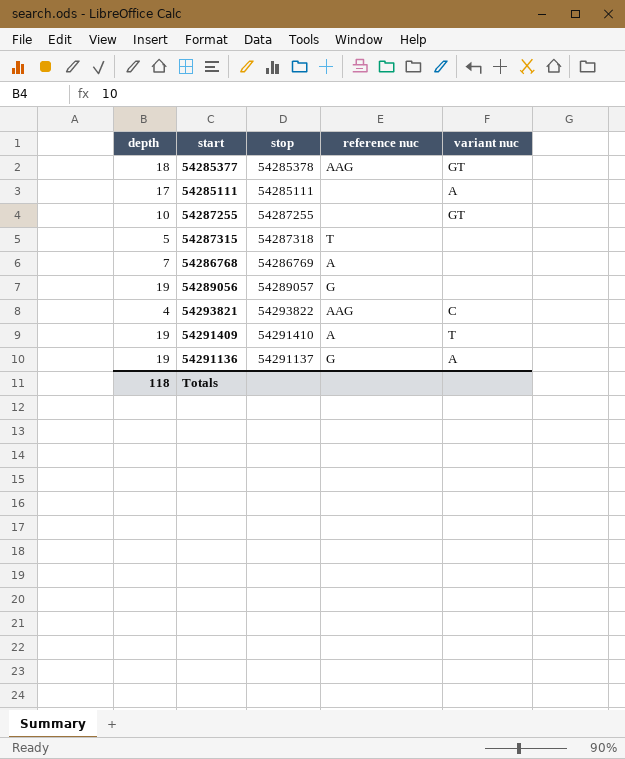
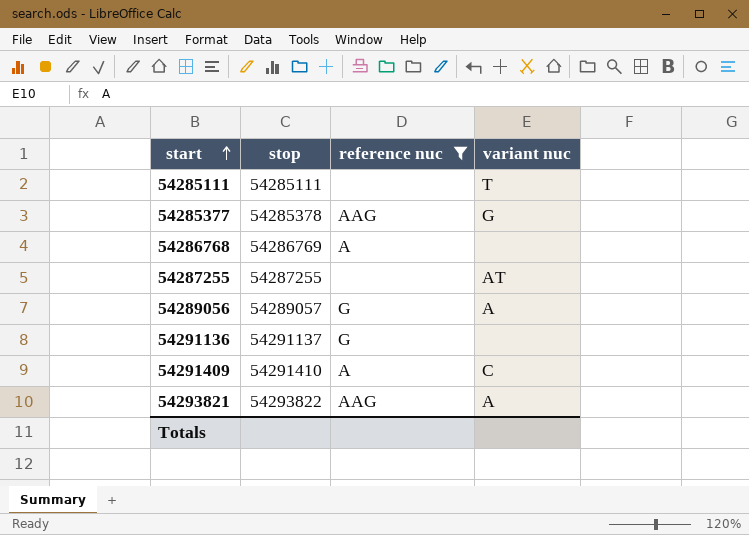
filter: none -> reference nuc != T
row order: none -> start ascending
column depth | position: 1 -> none
54285111 | variant nuc: A -> T
54285377 | variant nuc: GT -> G
54287255 | variant nuc: GT -> AT
54289056 | variant nuc: none -> A
54291136 | variant nuc: A -> none
54291409 | variant nuc: T -> C
54293821 | variant nuc: C -> A

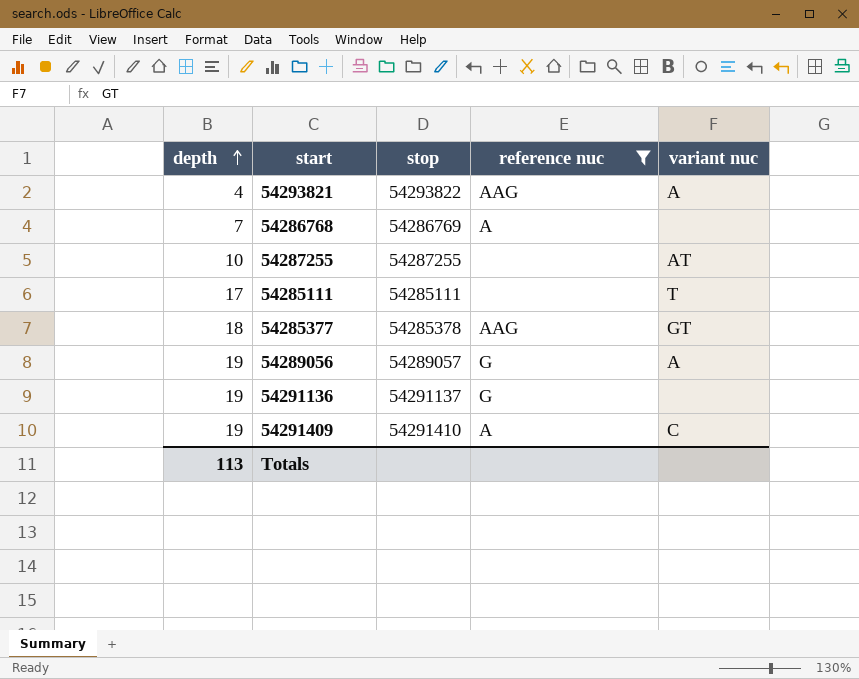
row order: start ascending -> depth ascending
column depth | position: none -> 1
54285377 | variant nuc: G -> GT

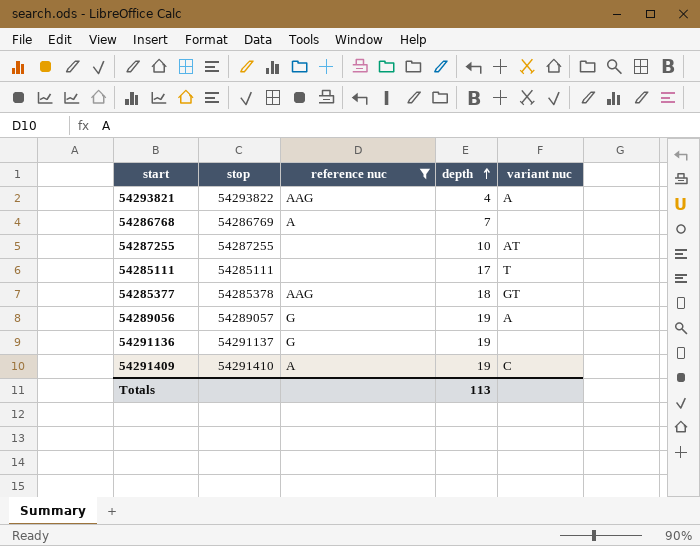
column depth | position: 1 -> 4

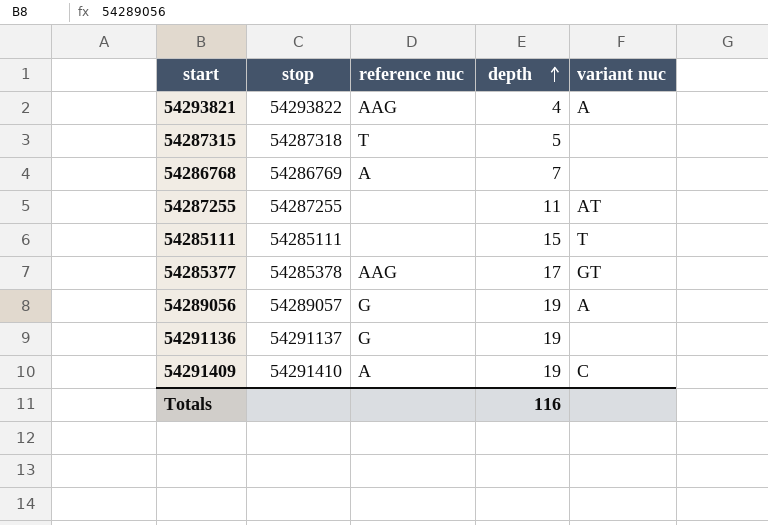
filter: reference nuc != T -> none
54287255 | depth: 10 -> 11
54285111 | depth: 17 -> 15
54285377 | depth: 18 -> 17
Totals | depth: 113 -> 116

